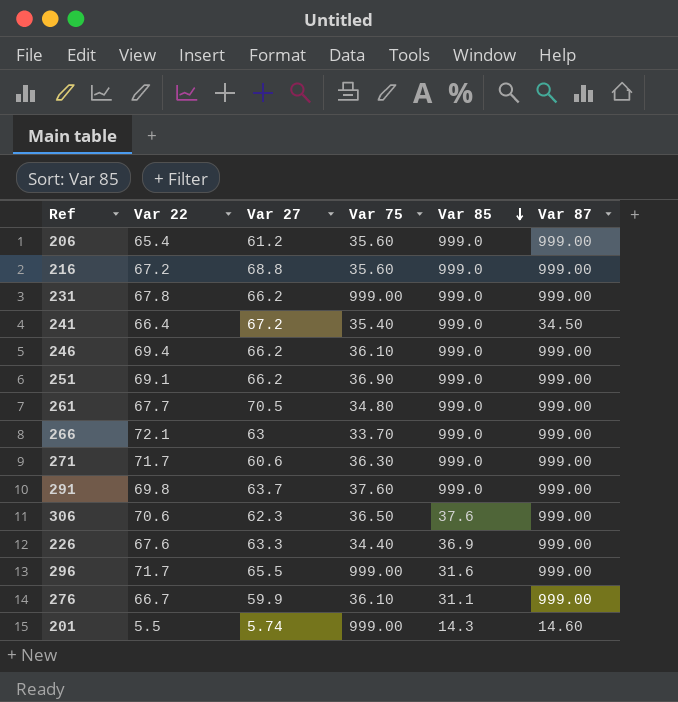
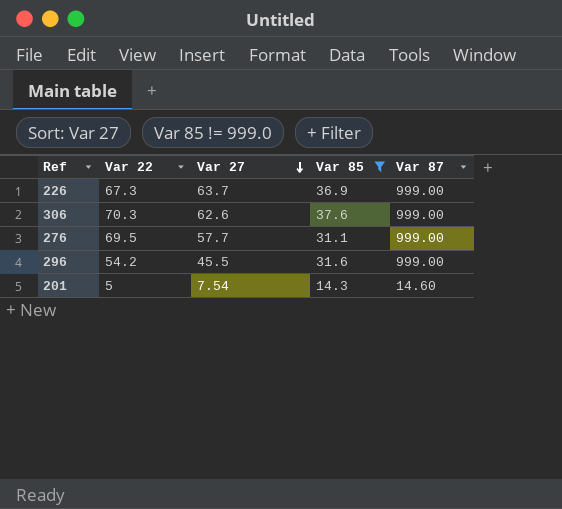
filter: none -> Var 85 != 999.0
row order: Var 85 descending -> Var 27 descending
column Var 75 | position: 4 -> none
226 | Var 22: 67.6 -> 67.3
226 | Var 27: 63.3 -> 63.7
306 | Var 22: 70.6 -> 70.3
306 | Var 27: 62.3 -> 62.6
276 | Var 22: 66.7 -> 69.5
276 | Var 27: 59.9 -> 57.7
296 | Var 22: 71.7 -> 54.2
296 | Var 27: 65.5 -> 45.5
201 | Var 22: 5.5 -> 5
201 | Var 27: 5.74 -> 7.54

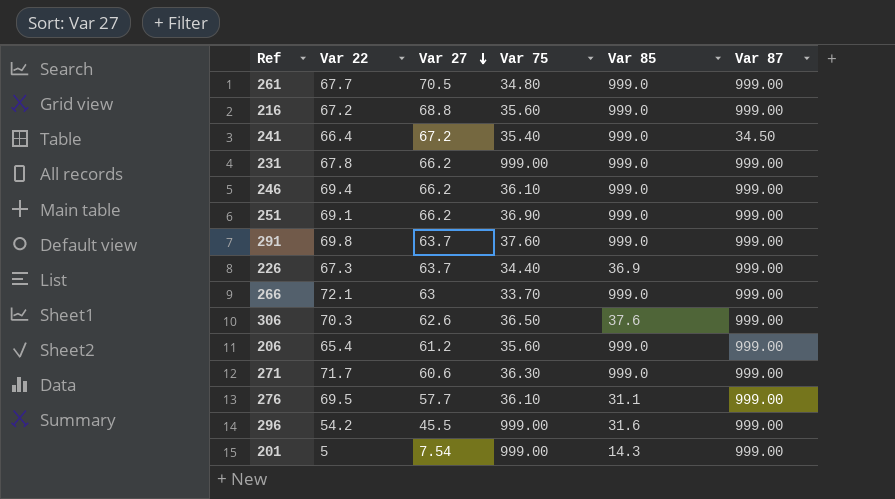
filter: Var 85 != 999.0 -> none
column Var 75 | position: none -> 4
201 | Var 87: 14.60 -> 999.00

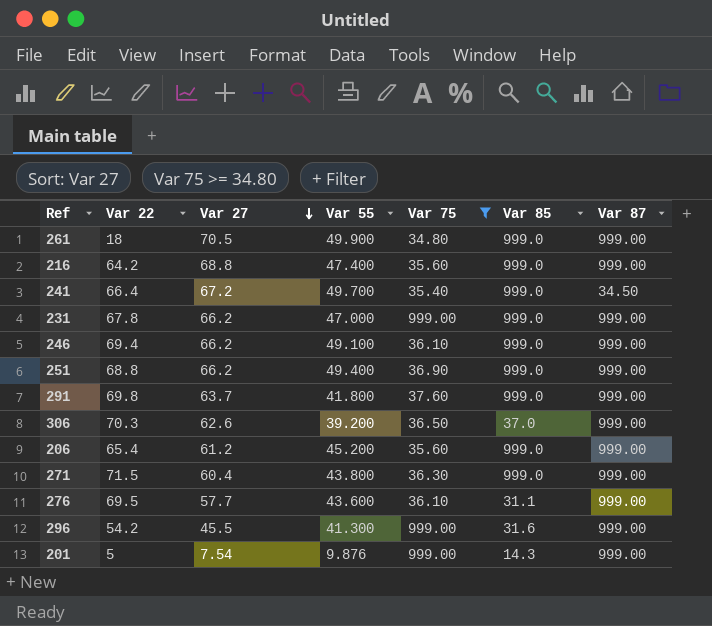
filter: none -> Var 75 >= 34.80
column Var 55 | position: none -> 4
261 | Var 22: 67.7 -> 18
216 | Var 22: 67.2 -> 64.2
251 | Var 22: 69.1 -> 68.8
306 | Var 85: 37.6 -> 37.0
271 | Var 22: 71.7 -> 71.5
271 | Var 27: 60.6 -> 60.4

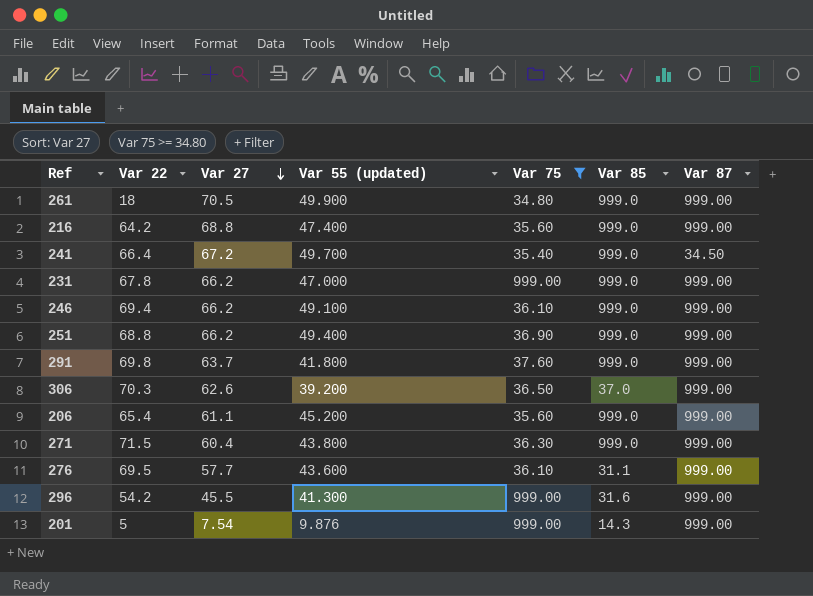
column name: Var 55 -> Var 55 (updated)
206 | Var 27: 61.2 -> 61.1

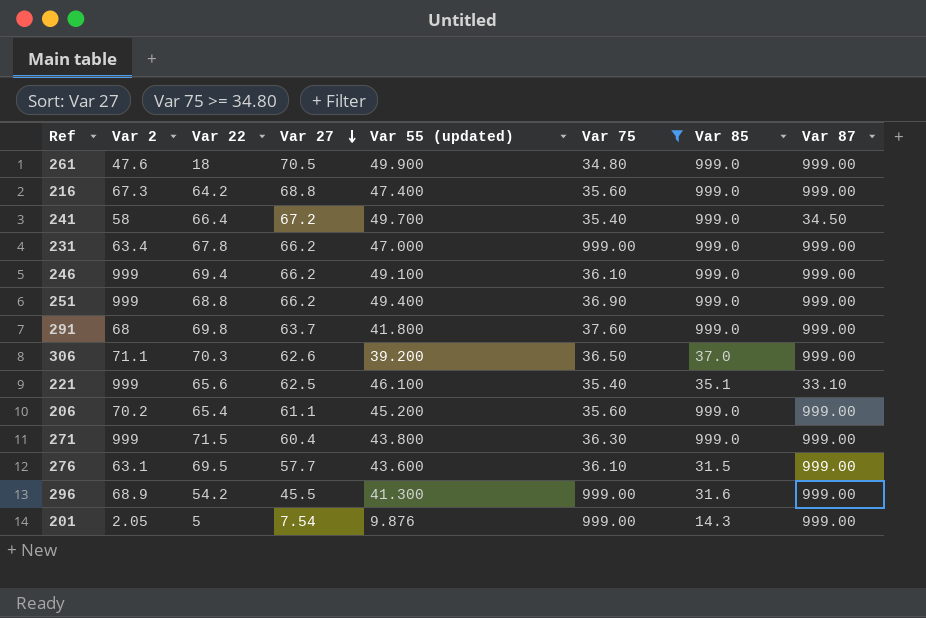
column Var 2 | position: none -> 2
row 221: none -> 999 | 65.6 | 62.5 | 46.100 | 35.40 | 35.1 | 33.10
276 | Var 85: 31.1 -> 31.5

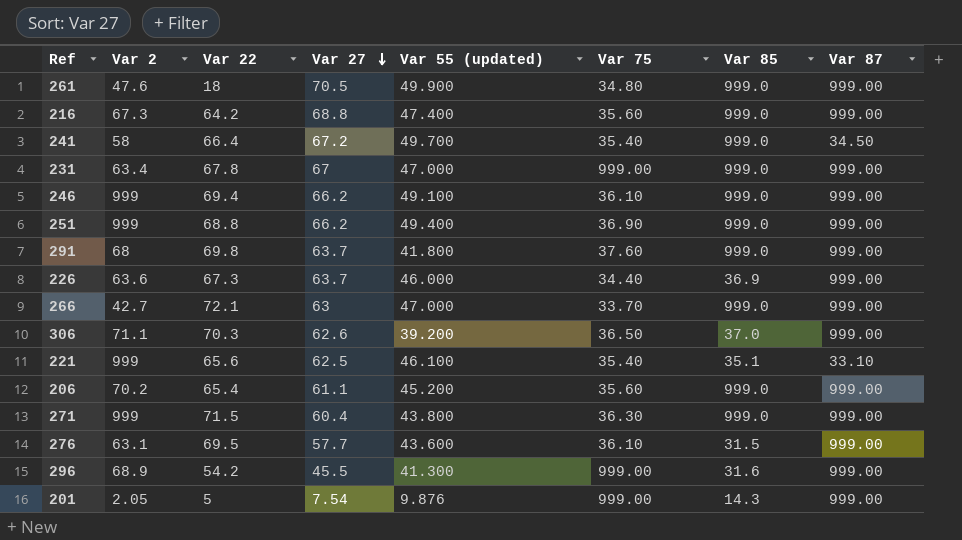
filter: Var 75 >= 34.80 -> none
231 | Var 27: 66.2 -> 67

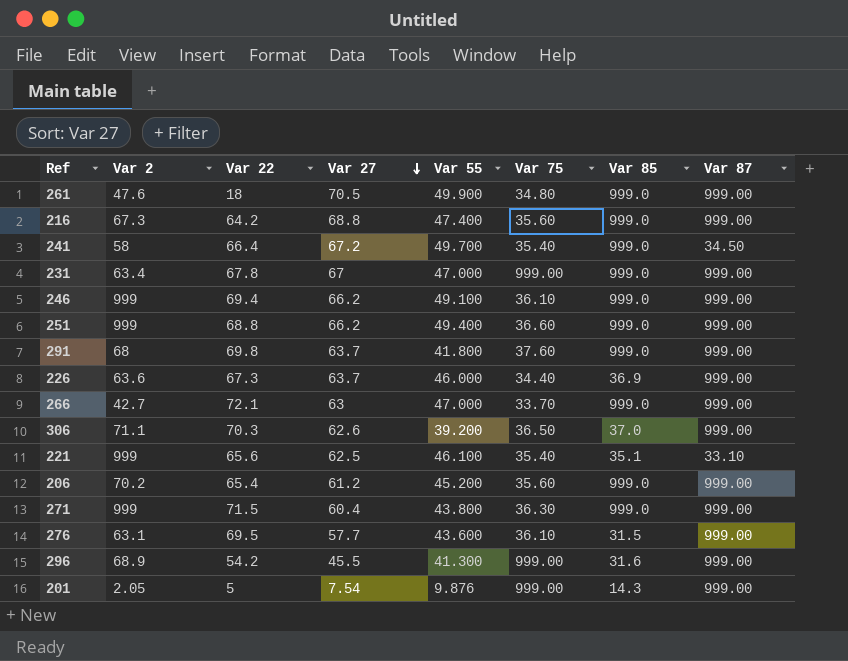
column name: Var 55 (updated) -> Var 55
251 | Var 75: 36.90 -> 36.60
206 | Var 27: 61.1 -> 61.2

